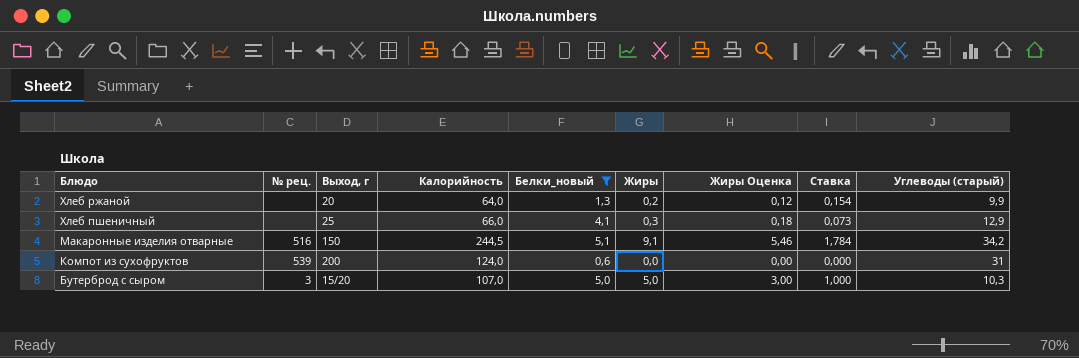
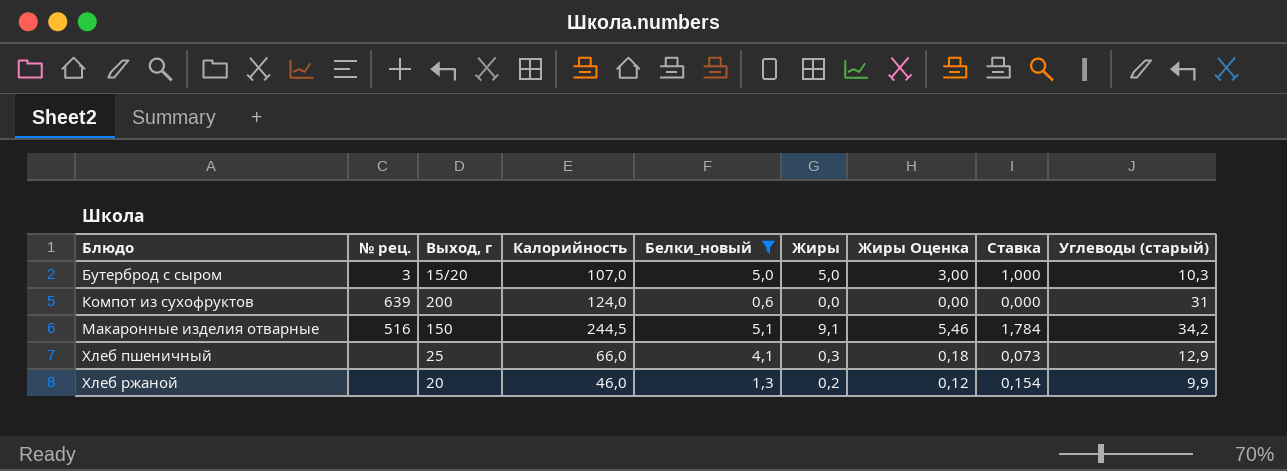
row order: Блюдо descending -> Блюдо ascending
Компот из сухофруктов | № рец.: 539 -> 639
Хлеб ржаной | Калорийность: 64,0 -> 46,0

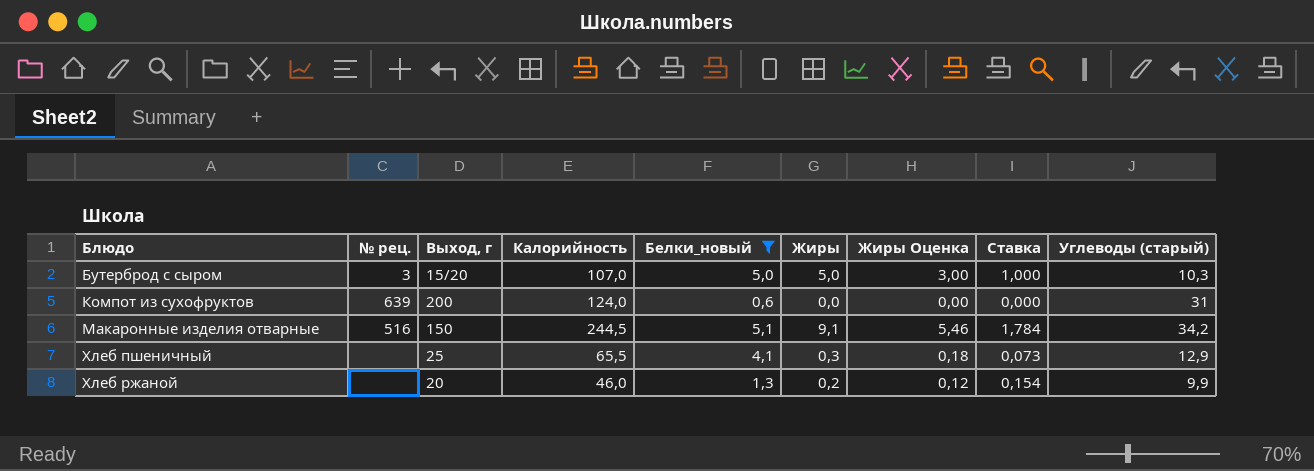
Хлеб пшеничный | Калорийность: 66,0 -> 65,5

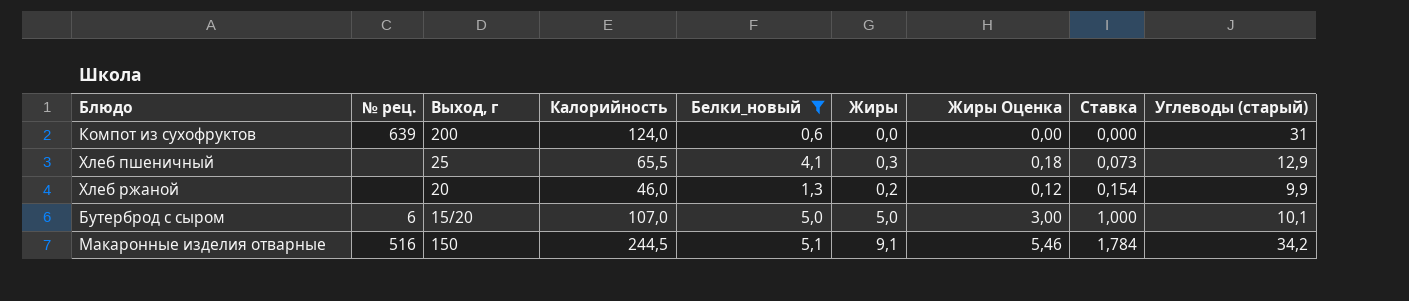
row order: Блюдо ascending -> Ставка ascending
Бутерброд с сыром | № рец.: 3 -> 6
Бутерброд с сыром | Углеводы (старый): 10,3 -> 10,1

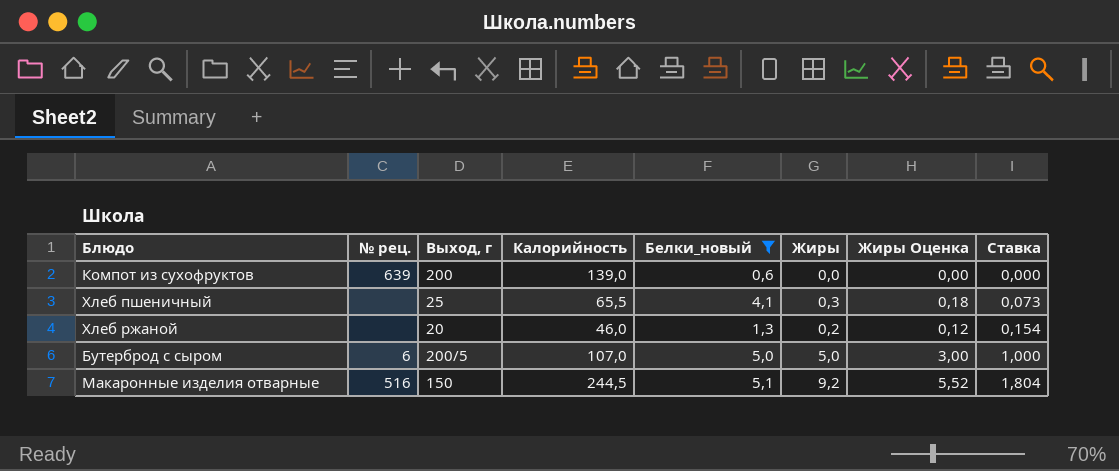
column Углеводы (старый) | position: 9 -> none
Компот из сухофруктов | Калорийность: 124,0 -> 139,0
Бутерброд с сыром | Выход, г: 15/20 -> 200/5
Макаронные изделия отварные | Жиры: 9,1 -> 9,2
Макаронные изделия отварные | Жиры Оценка: 5,46 -> 5,52
Макаронные изделия отварные | Ставка: 1,784 -> 1,804

